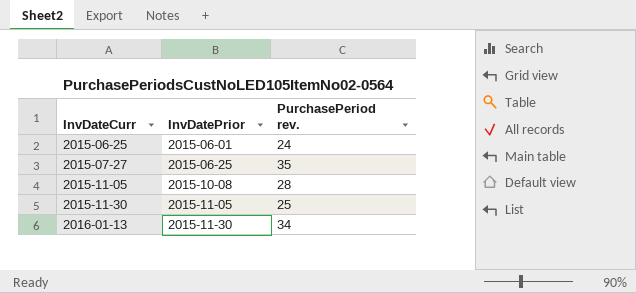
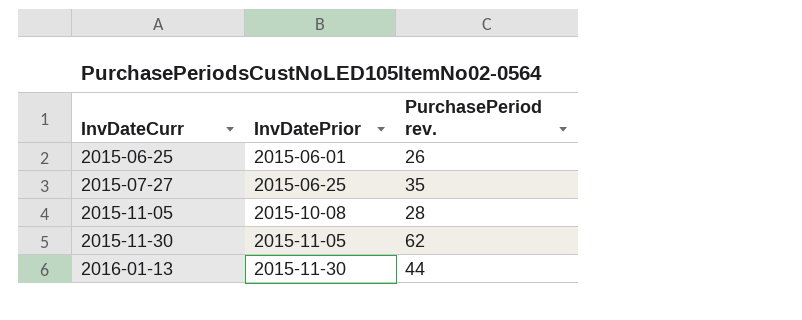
2015-06-25 | PurchasePeriod rev.: 24 -> 26
2015-11-30 | PurchasePeriod rev.: 25 -> 62
2016-01-13 | PurchasePeriod rev.: 34 -> 44

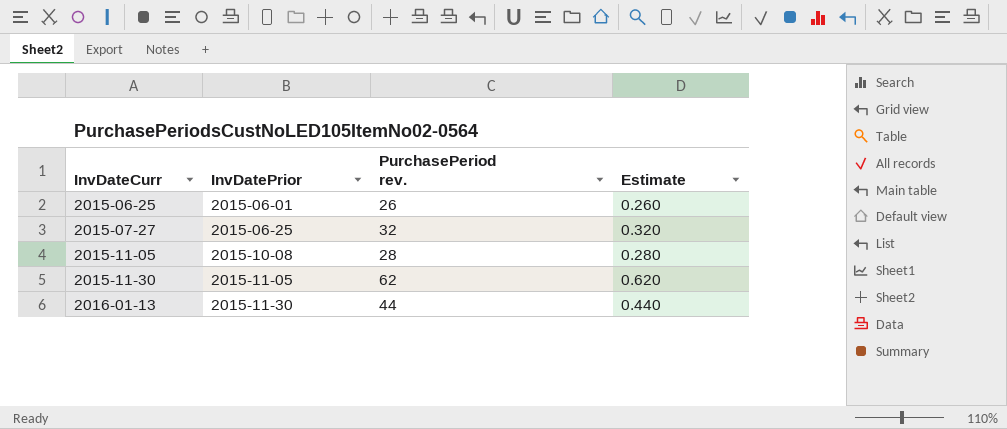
column Estimate | formula: none -> [PurchasePeriod rev.] * 0.01
2015-07-27 | PurchasePeriod rev.: 35 -> 32

